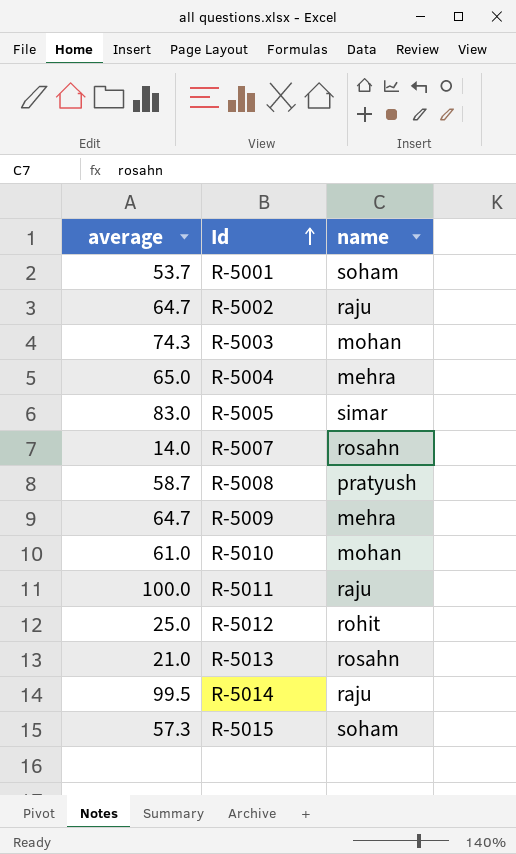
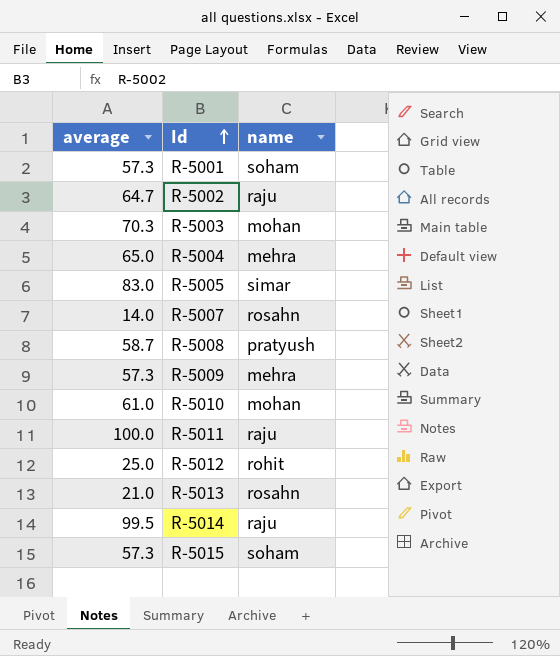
R-5001 | average: 53.7 -> 57.3
R-5003 | average: 74.3 -> 70.3
R-5009 | average: 64.7 -> 57.3

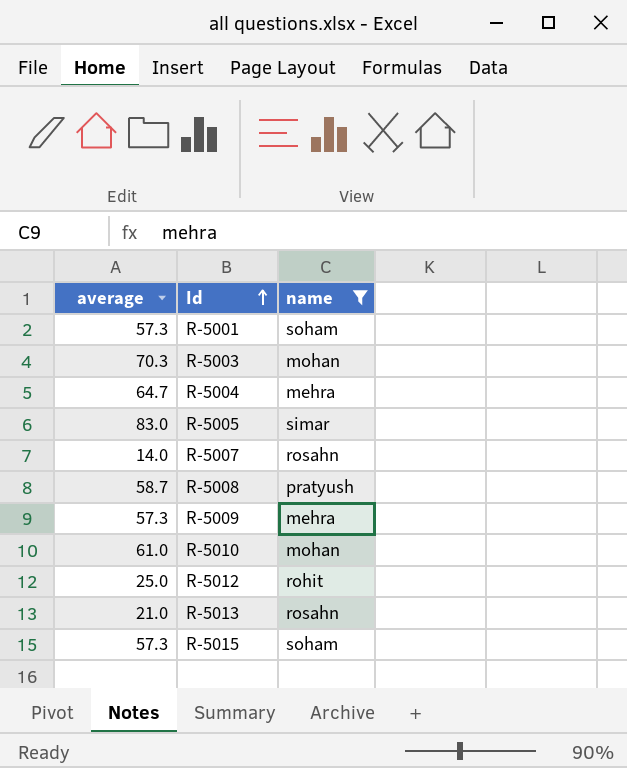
filter: none -> name != raju
R-5004 | average: 65.0 -> 64.7

